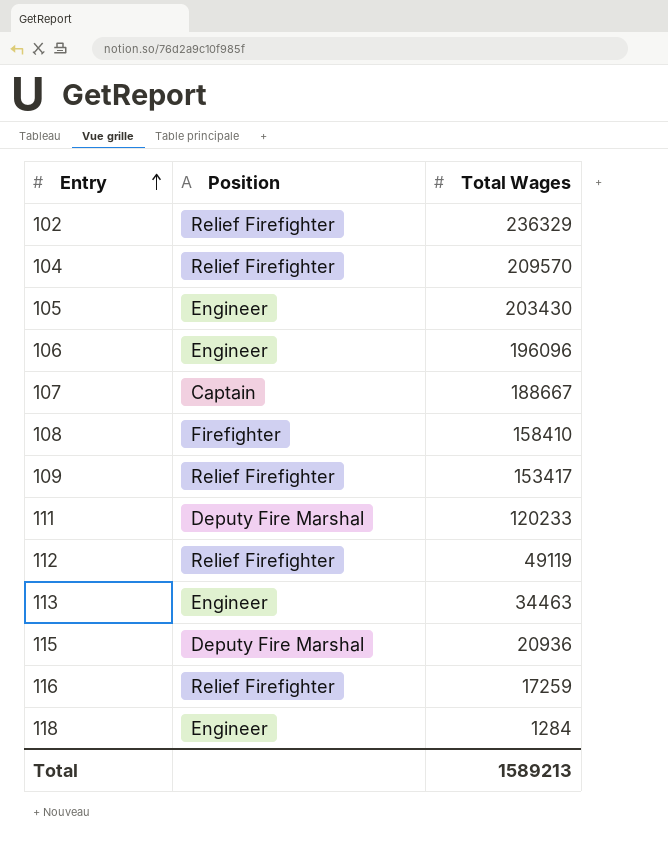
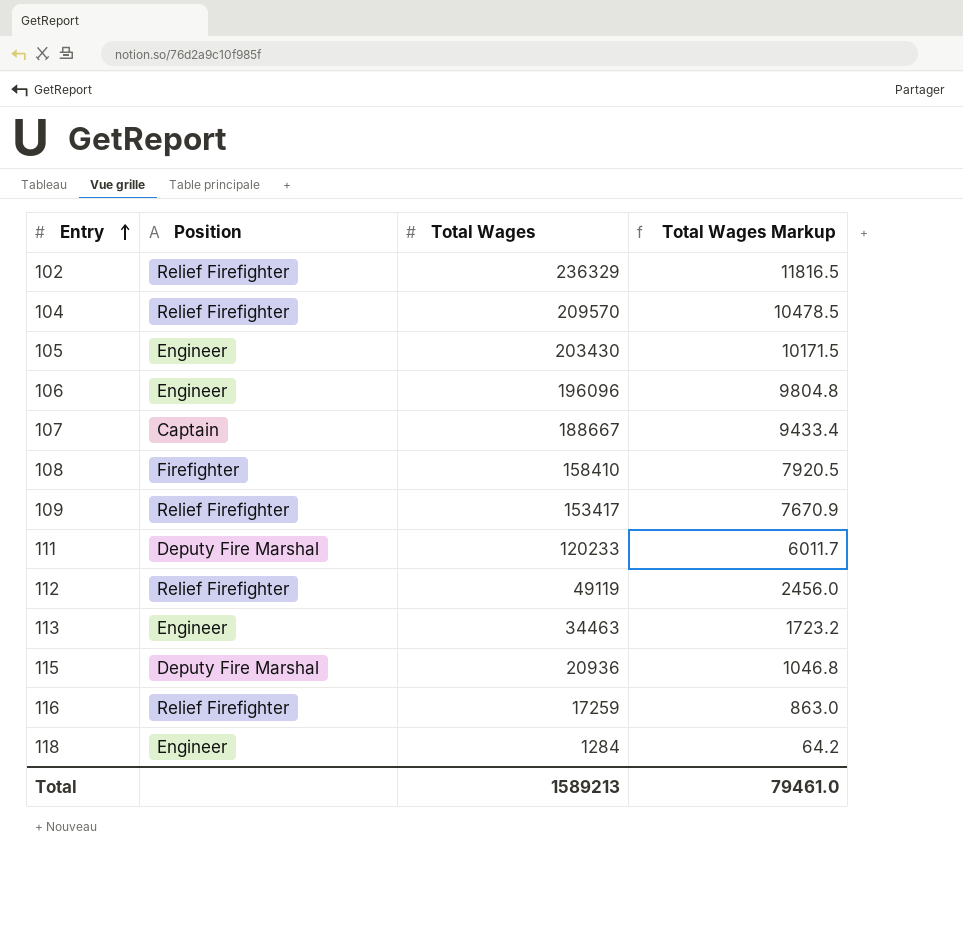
column Total Wages Markup | formula: none -> [Total Wages] * 0.05

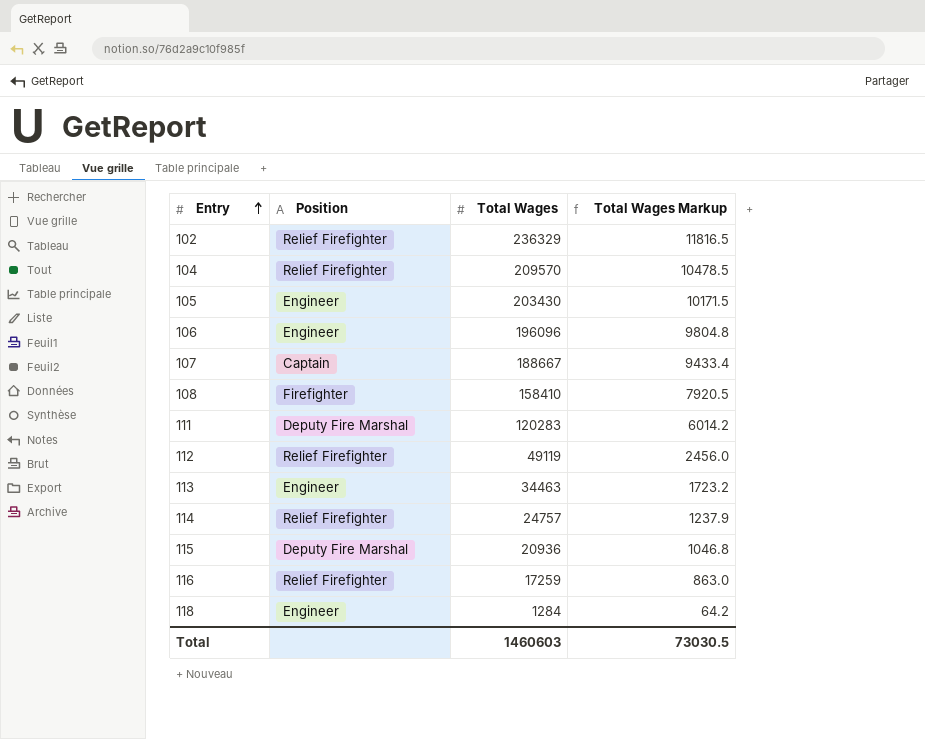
row 109: Relief Firefighter | 153417 | 7670.9 -> none
111 | Total Wages: 120233 -> 120283
111 | Total Wages Markup: 6011.7 -> 6014.2
row 114: none -> Relief Firefighter | 24757 | 1237.9
Total | Total Wages: 1589213 -> 1460603
Total | Total Wages Markup: 79461.0 -> 73030.5

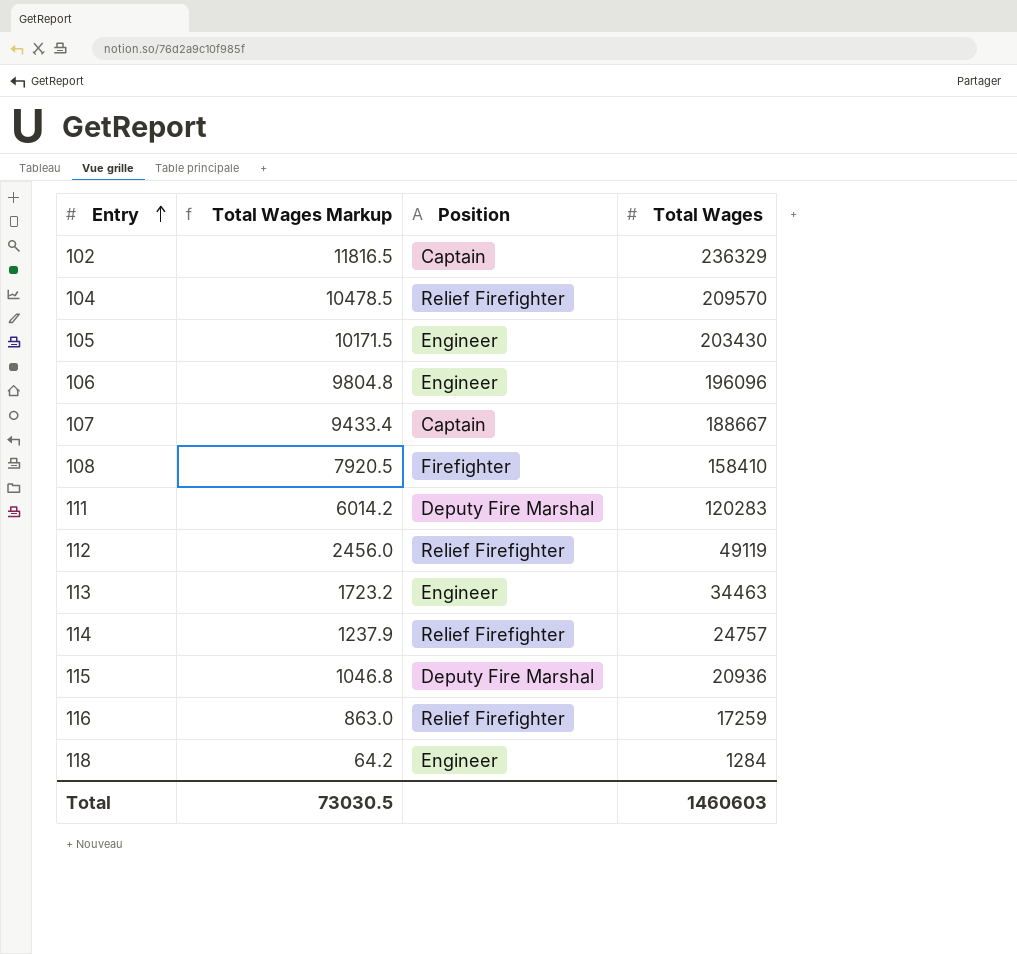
column Total Wages Markup | position: 4 -> 2
102 | Position: Relief Firefighter -> Captain

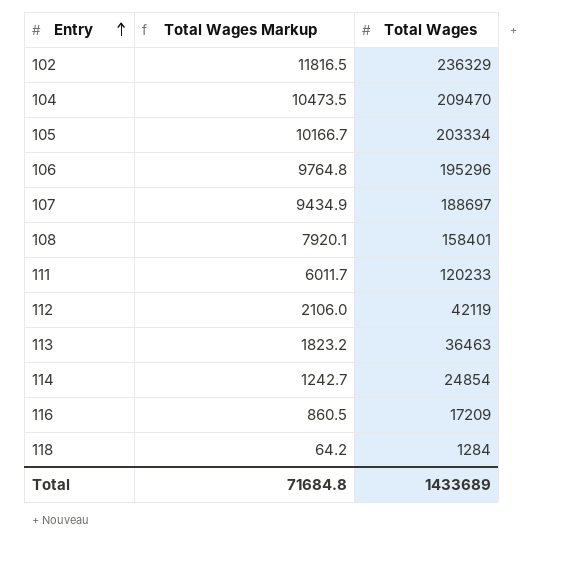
column Position | position: 3 -> none
row 115: 1046.8 | Deputy Fire Marshal | 20936 -> none
104 | Total Wages Markup: 10478.5 -> 10473.5
104 | Total Wages: 209570 -> 209470
105 | Total Wages Markup: 10171.5 -> 10166.7
105 | Total Wages: 203430 -> 203334
106 | Total Wages Markup: 9804.8 -> 9764.8
106 | Total Wages: 196096 -> 195296
107 | Total Wages Markup: 9433.4 -> 9434.9
107 | Total Wages: 188667 -> 188697
108 | Total Wages Markup: 7920.5 -> 7920.1
108 | Total Wages: 158410 -> 158401
111 | Total Wages Markup: 6014.2 -> 6011.7
111 | Total Wages: 120283 -> 120233
112 | Total Wages Markup: 2456.0 -> 2106.0
112 | Total Wages: 49119 -> 42119
113 | Total Wages Markup: 1723.2 -> 1823.2
113 | Total Wages: 34463 -> 36463
114 | Total Wages Markup: 1237.9 -> 1242.7
114 | Total Wages: 24757 -> 24854
116 | Total Wages Markup: 863.0 -> 860.5
116 | Total Wages: 17259 -> 17209
Total | Total Wages Markup: 73030.5 -> 71684.8
Total | Total Wages: 1460603 -> 1433689

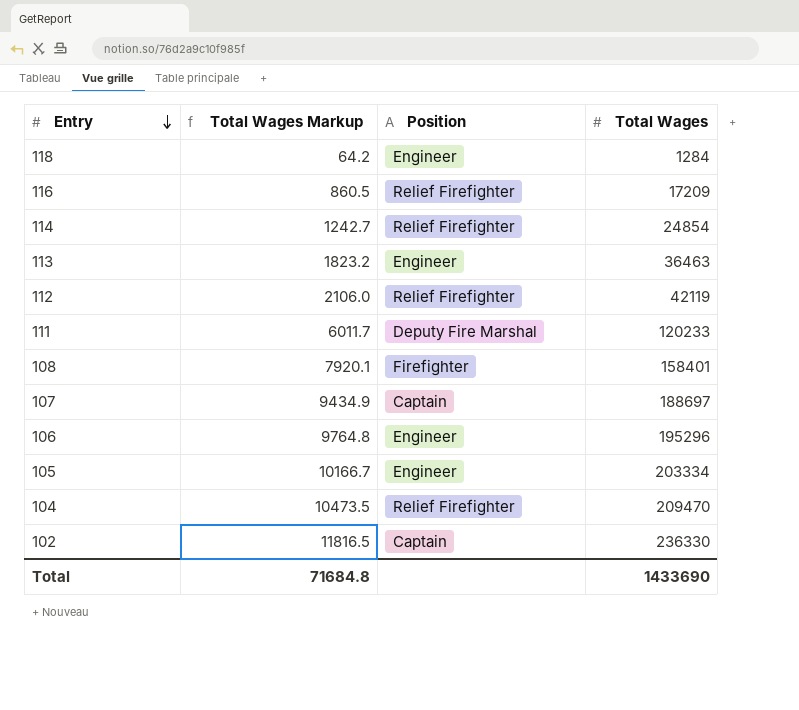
row order: Entry ascending -> Entry descending
column Position | position: none -> 3
102 | Total Wages: 236329 -> 236330
Total | Total Wages: 1433689 -> 1433690

